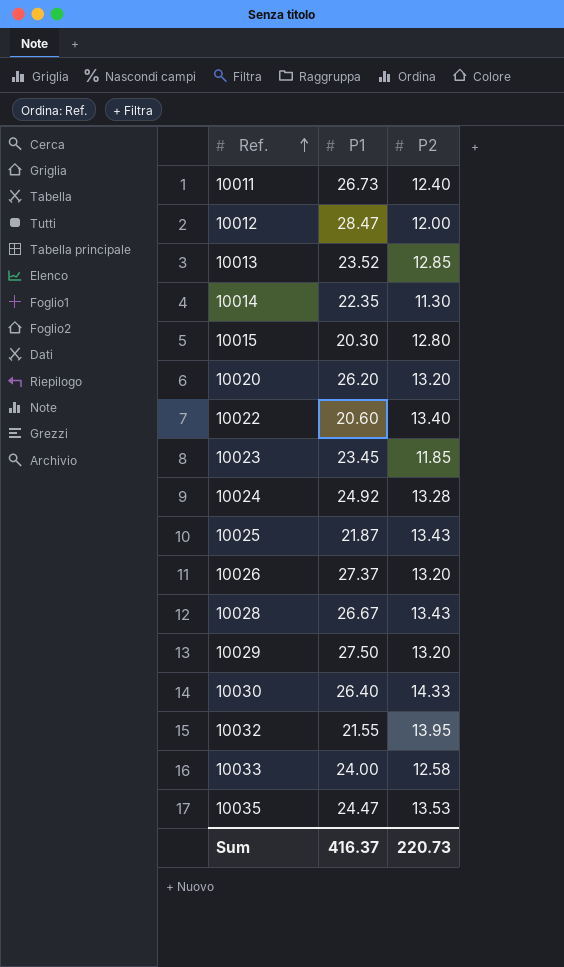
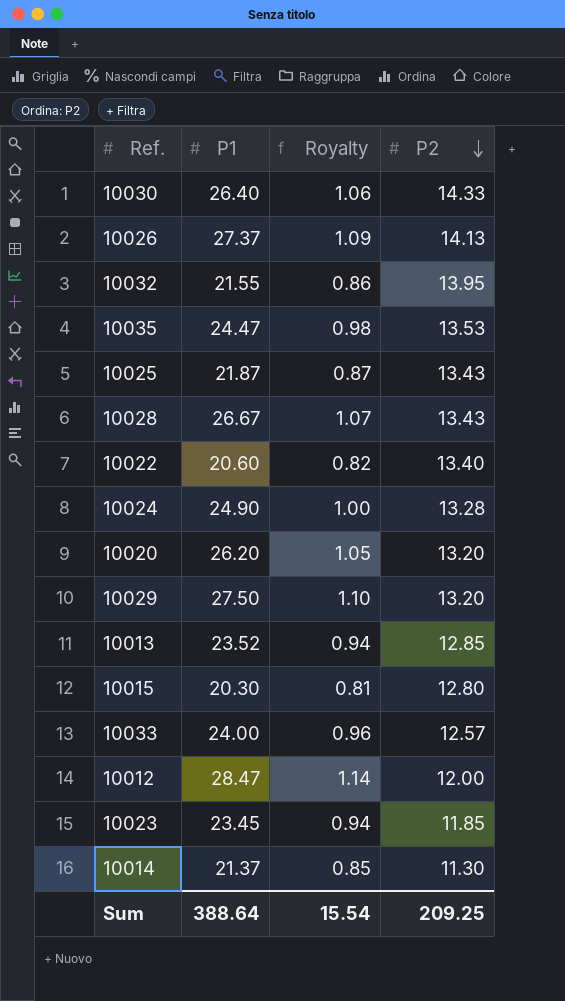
row order: Ref. ascending -> P2 descending
column Royalty | formula: none -> [P1] * 0.04
row 10011: 26.73 | 12.40 -> none
10026 | P2: 13.20 -> 14.13
10024 | P1: 24.92 -> 24.90
10033 | P2: 12.58 -> 12.57
10014 | P1: 22.35 -> 21.37
Sum | P1: 416.37 -> 388.64
Sum | P2: 220.73 -> 209.25

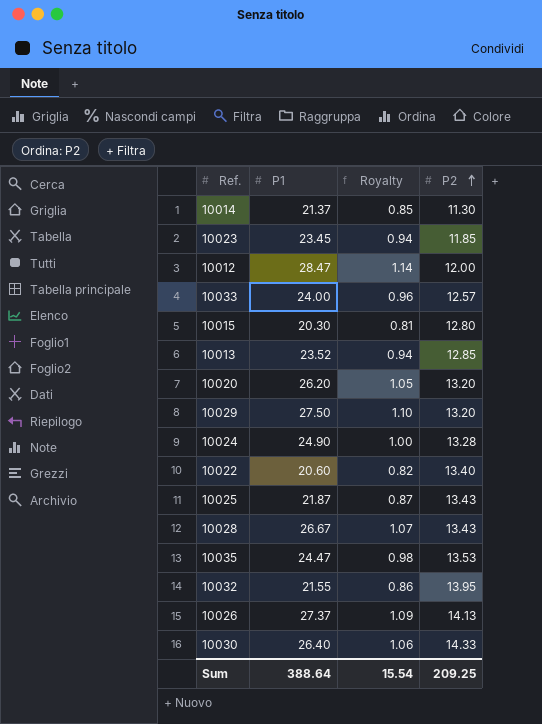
row order: P2 descending -> P2 ascending

